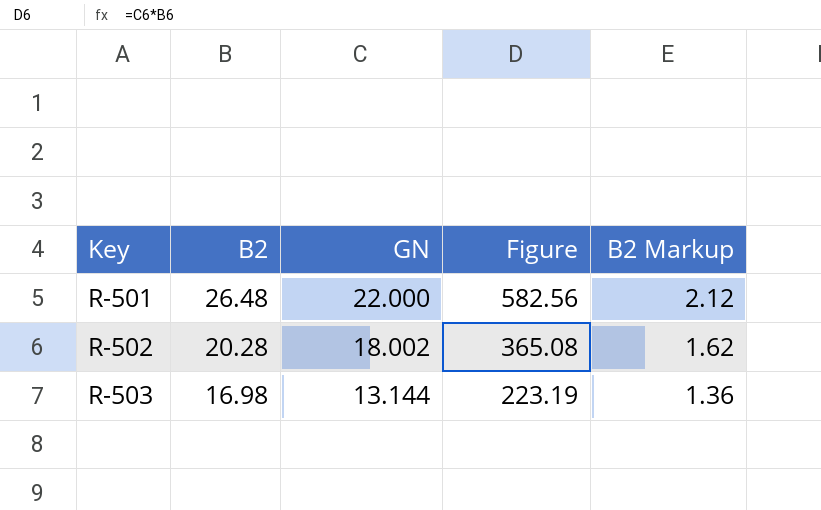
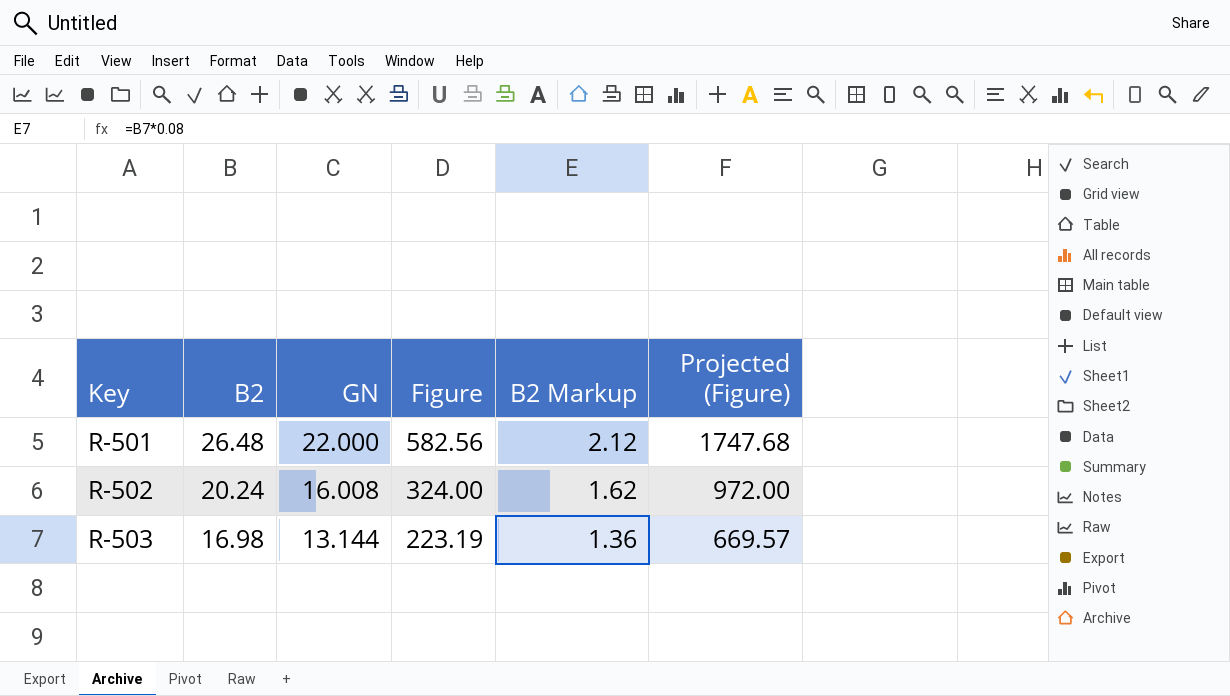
column Projected (Figure) | formula: none -> [Figure] * 3
R-502 | B2: 20.28 -> 20.24
R-502 | GN: 18.002 -> 16.008
R-502 | Figure: 365.08 -> 324.00

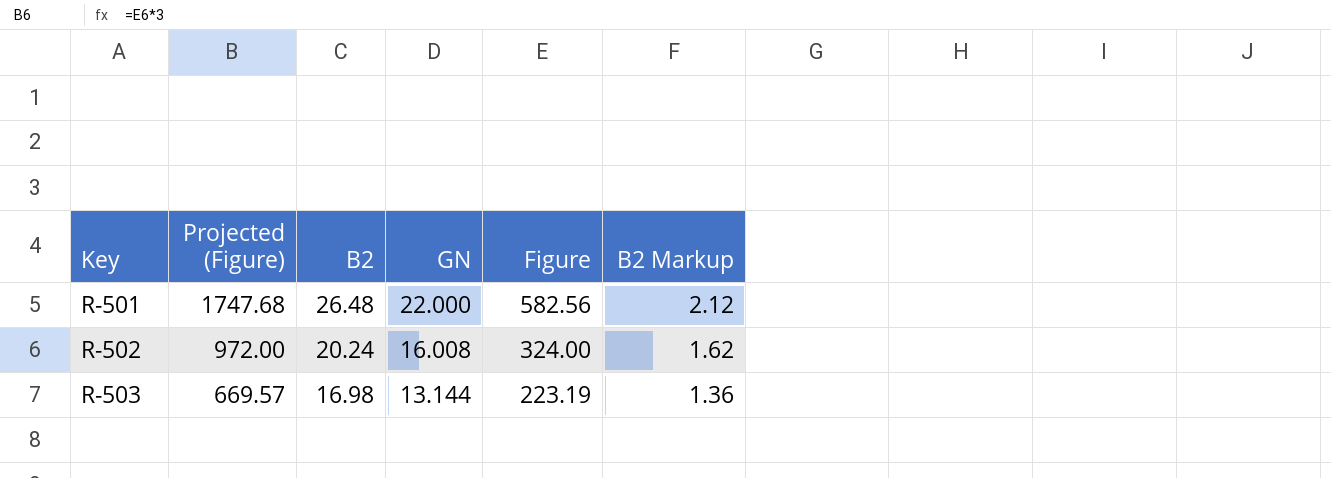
column Projected (Figure) | position: 6 -> 2

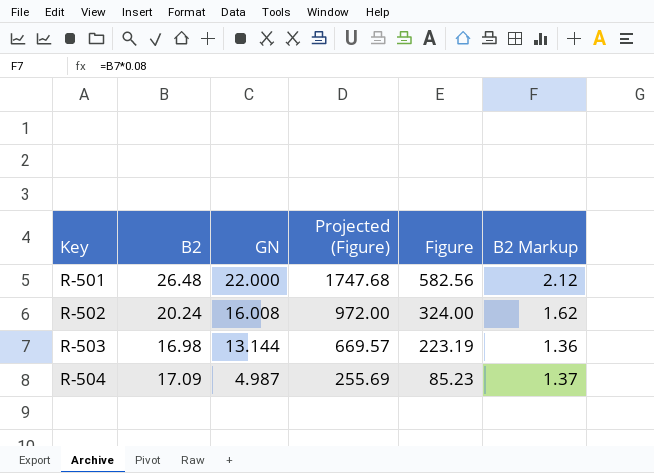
column Projected (Figure) | position: 2 -> 4
row R-504: none -> 17.09 | 4.987 | 255.69 | 85.23 | 1.37

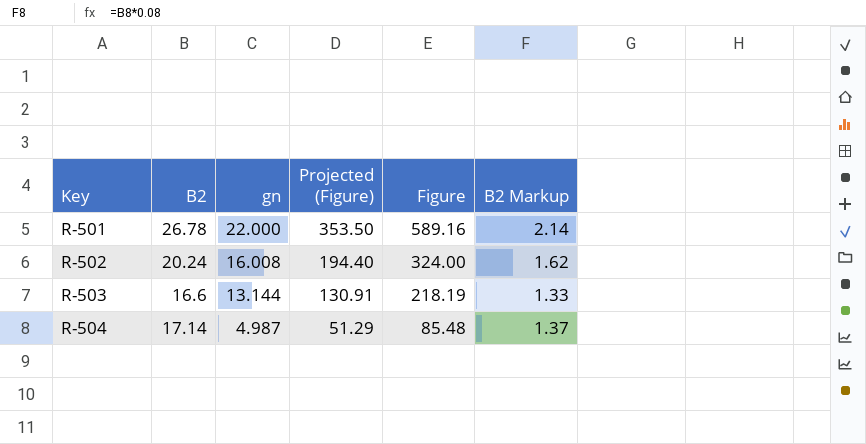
column name: GN -> gn
column Projected (Figure) | formula: [Figure] * 3 -> [Figure] * 0.6
R-501 | B2: 26.48 -> 26.78
R-501 | Figure: 582.56 -> 589.16
R-501 | B2 Markup: 2.12 -> 2.14
R-503 | B2: 16.98 -> 16.6
R-503 | Figure: 223.19 -> 218.19
R-503 | B2 Markup: 1.36 -> 1.33
R-504 | B2: 17.09 -> 17.14
R-504 | Figure: 85.23 -> 85.48

